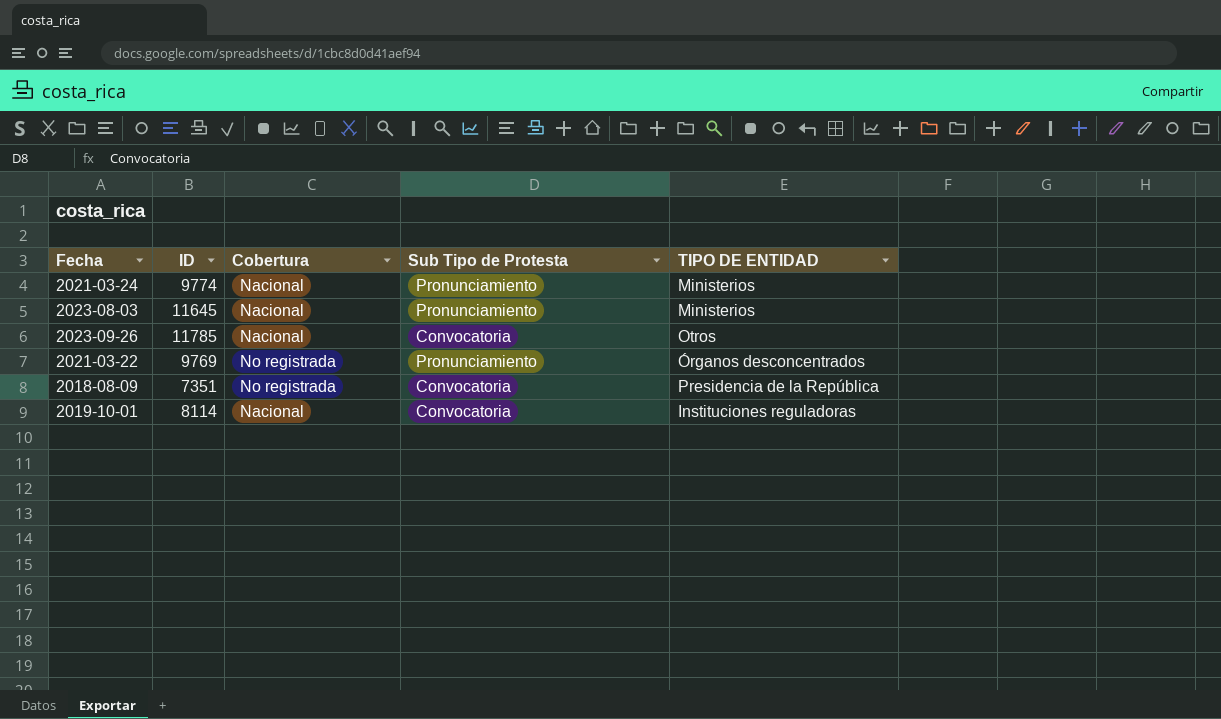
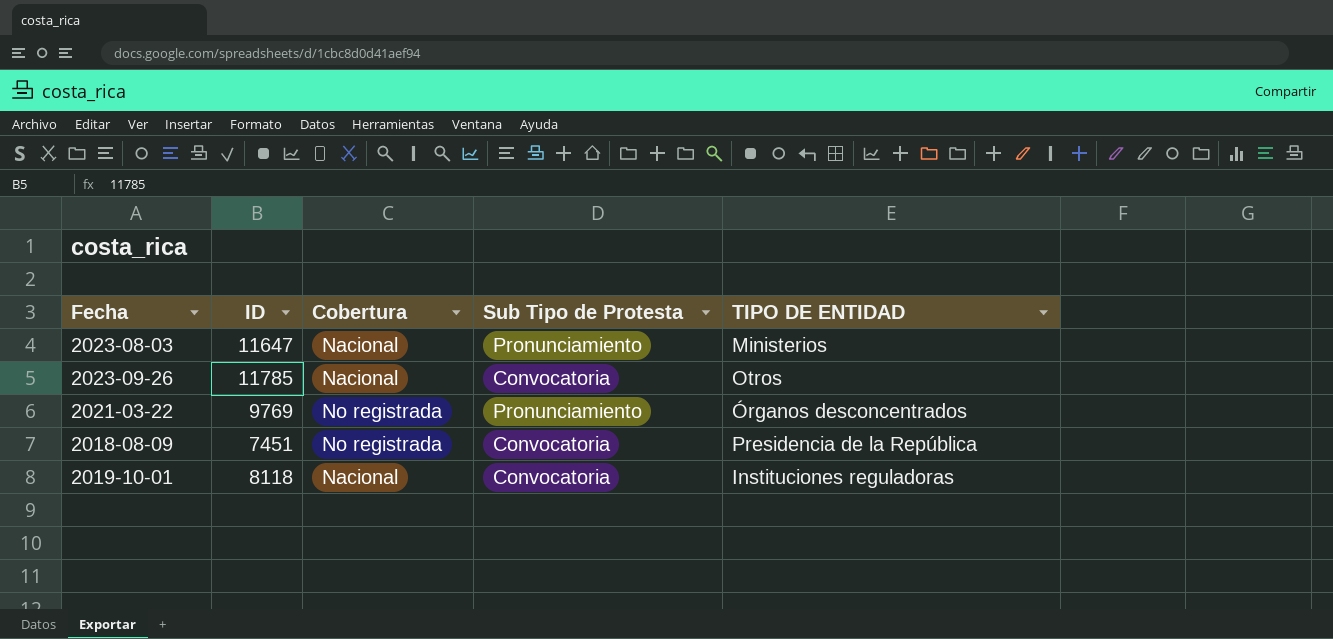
row 2021-03-24: 9774 | Nacional | Pronunciamiento | Ministerios -> none
2023-08-03 | ID: 11645 -> 11647
2018-08-09 | ID: 7351 -> 7451
2019-10-01 | ID: 8114 -> 8118

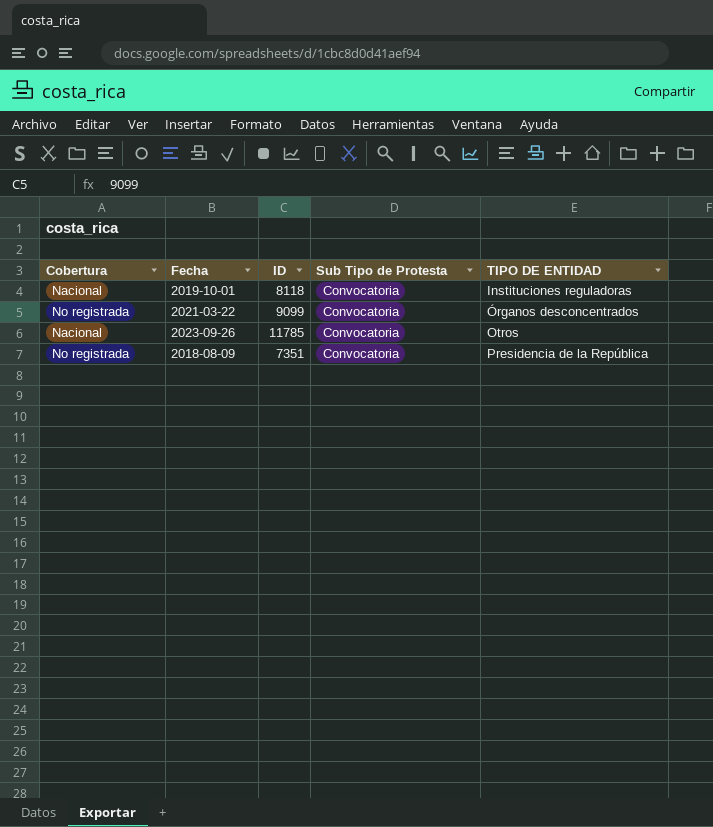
row order: none -> TIPO DE ENTIDAD ascending
column Cobertura | position: 3 -> 1
row 2023-08-03: 11647 | Nacional | Pronunciamiento | Ministerios -> none
2021-03-22 | ID: 9769 -> 9099
2021-03-22 | Sub Tipo de Protesta: Pronunciamiento -> Convocatoria
2018-08-09 | ID: 7451 -> 7351

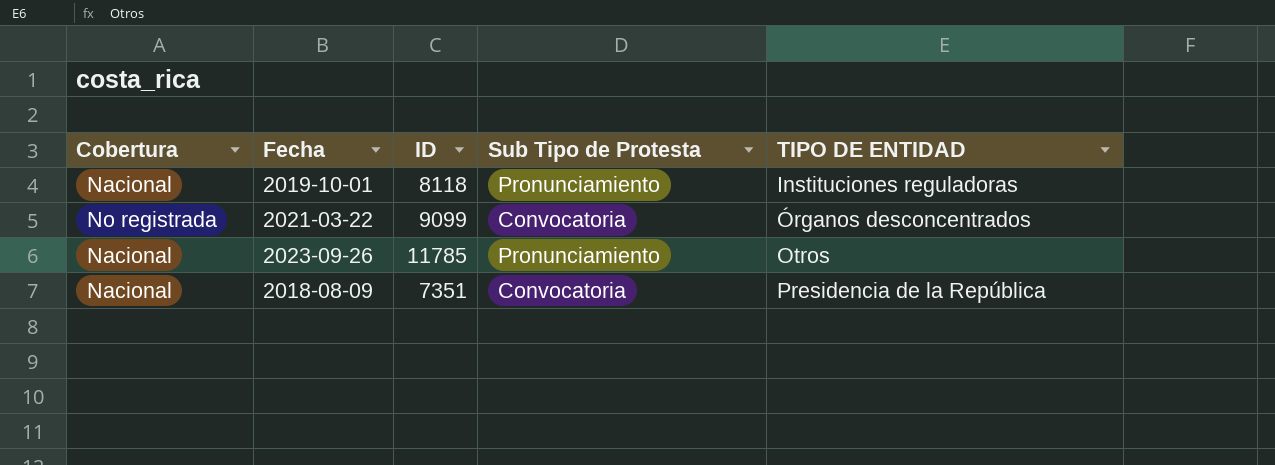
2019-10-01 | Sub Tipo de Protesta: Convocatoria -> Pronunciamiento
2023-09-26 | Sub Tipo de Protesta: Convocatoria -> Pronunciamiento
2018-08-09 | Cobertura: No registrada -> Nacional

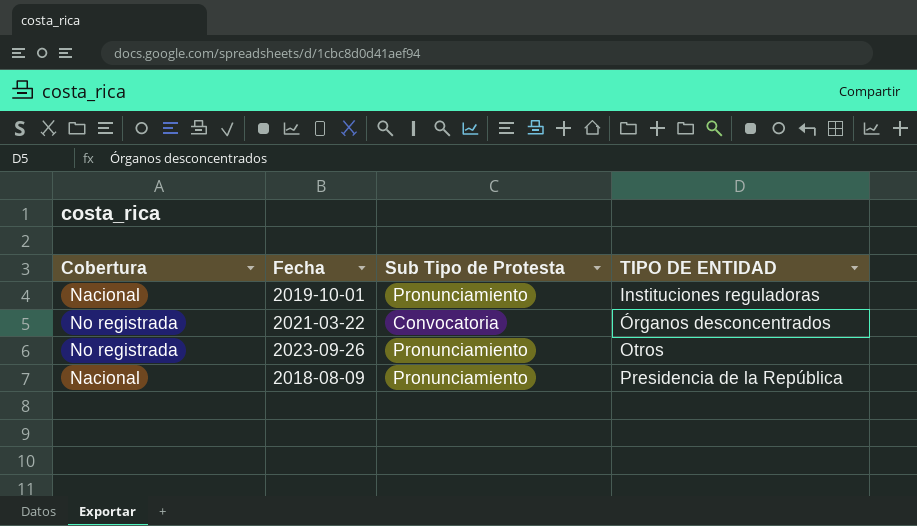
column ID | position: 3 -> none
2023-09-26 | Cobertura: Nacional -> No registrada
2018-08-09 | Sub Tipo de Protesta: Convocatoria -> Pronunciamiento

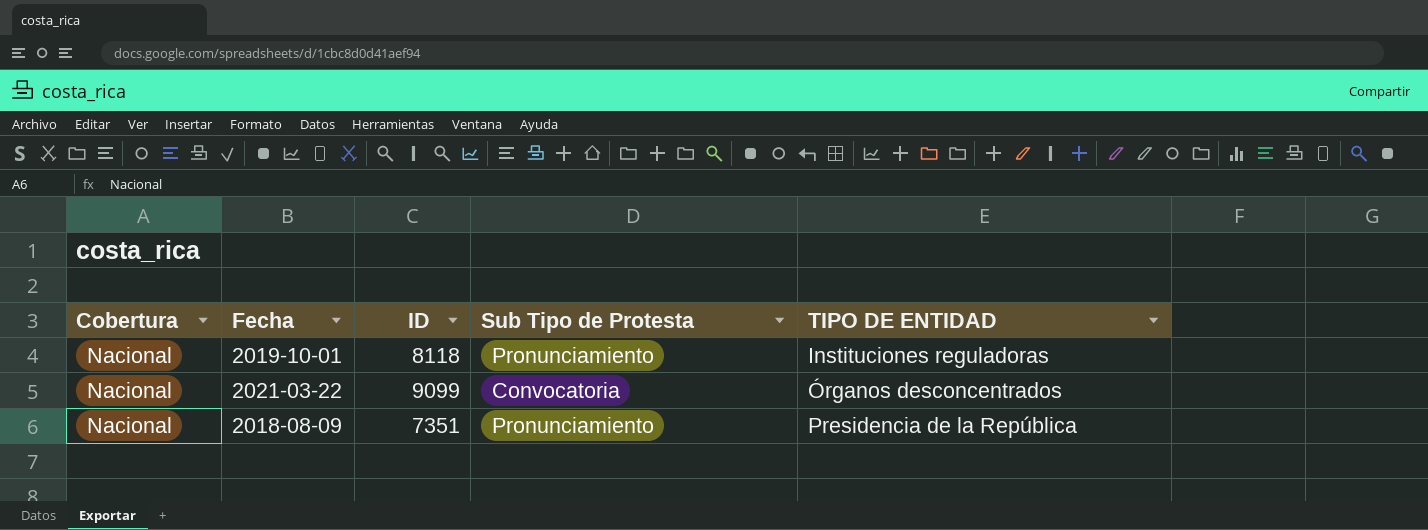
column ID | position: none -> 3
row 2023-09-26: No registrada | Pronunciamiento | Otros -> none
2021-03-22 | Cobertura: No registrada -> Nacional

